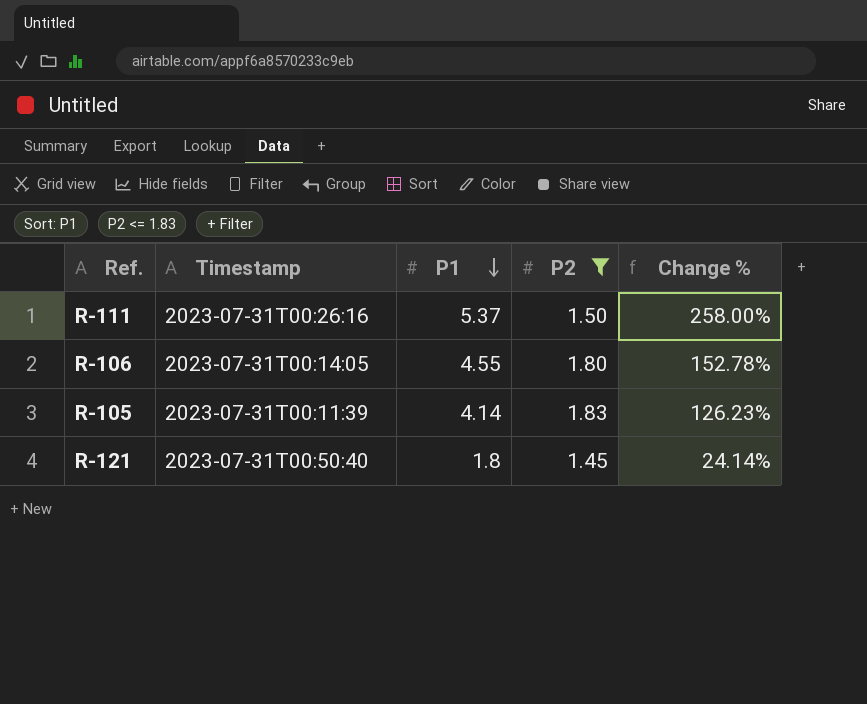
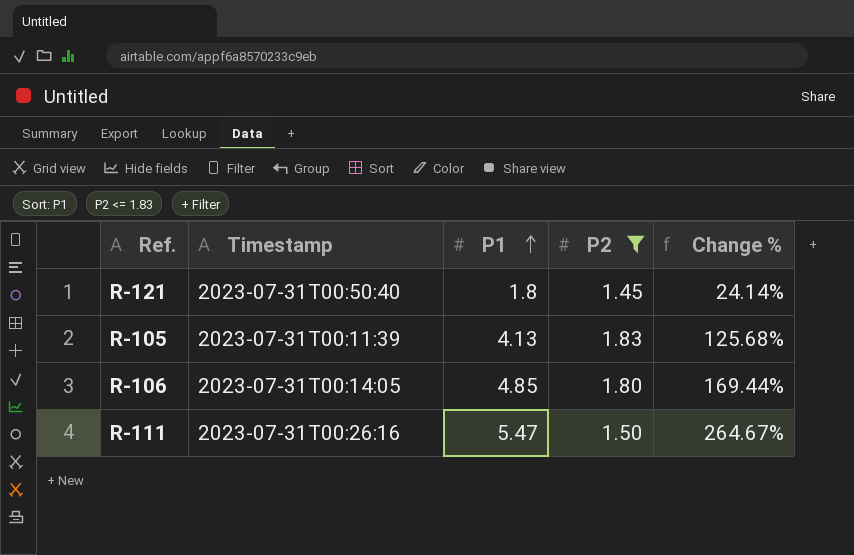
row order: P1 descending -> P1 ascending
R-105 | P1: 4.14 -> 4.13
R-105 | Change %: 126.23% -> 125.68%
R-106 | P1: 4.55 -> 4.85
R-106 | Change %: 152.78% -> 169.44%
R-111 | P1: 5.37 -> 5.47
R-111 | Change %: 258.00% -> 264.67%

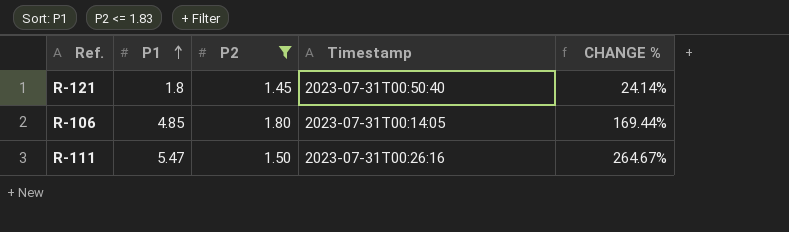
column Timestamp | position: 2 -> 4
column name: Change % -> CHANGE %
row R-105: 2023-07-31T00:11:39 | 4.13 | 1.83 | 125.68% -> none

